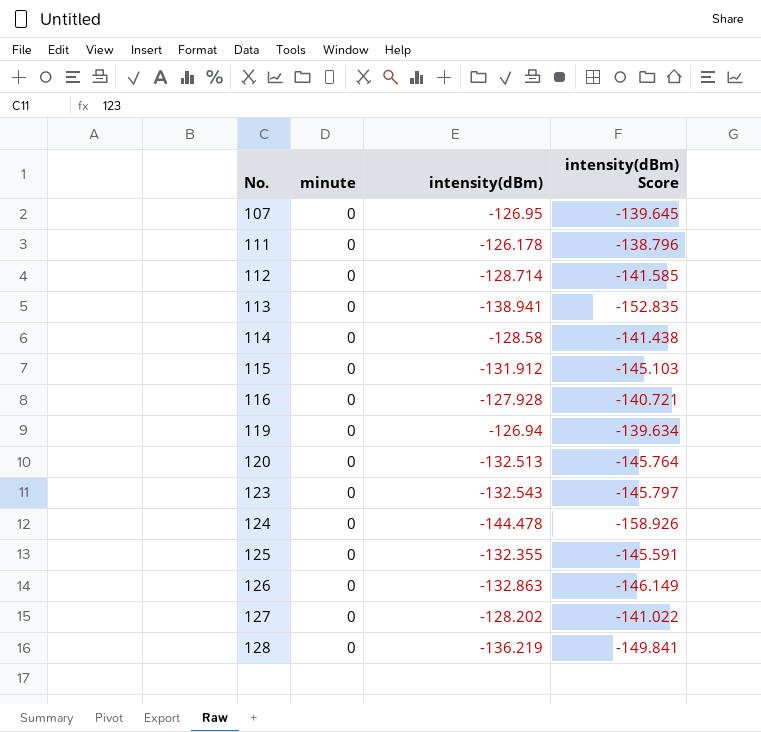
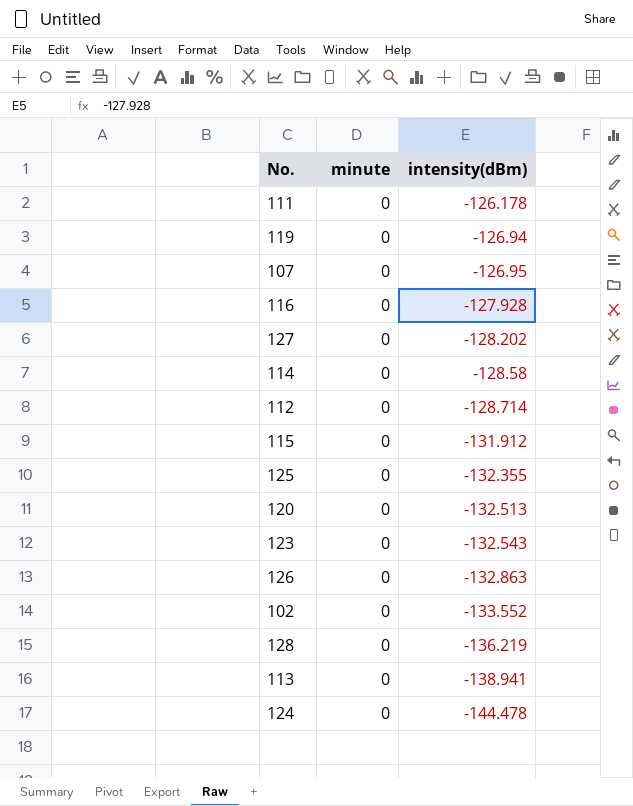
row order: No. ascending -> intensity(dBm) descending
column intensity(dBm) Score | formula: [intensity(dBm)] * 1.1 -> none
row 102: none -> 0 | -133.552

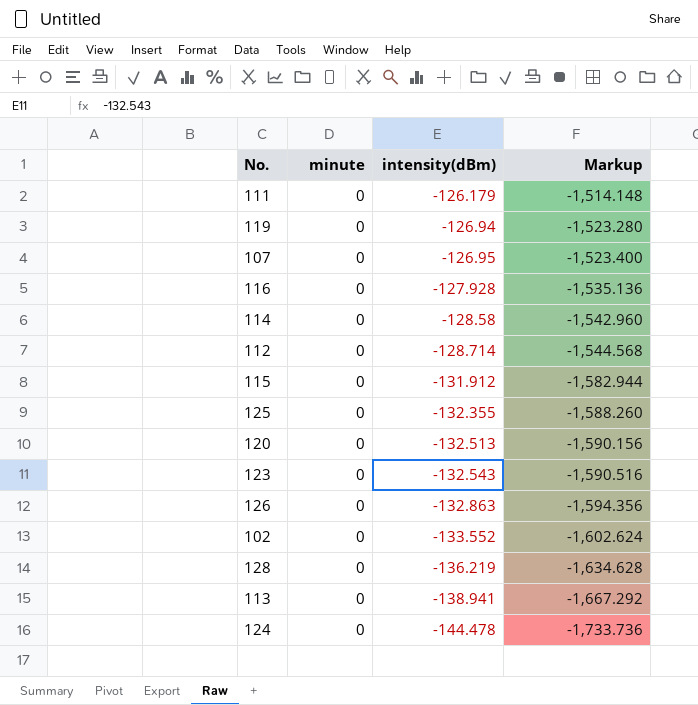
column Markup | formula: none -> [intensity(dBm)] * 12
row 127: 0 | -128.202 -> none
111 | intensity(dBm): -126.178 -> -126.179

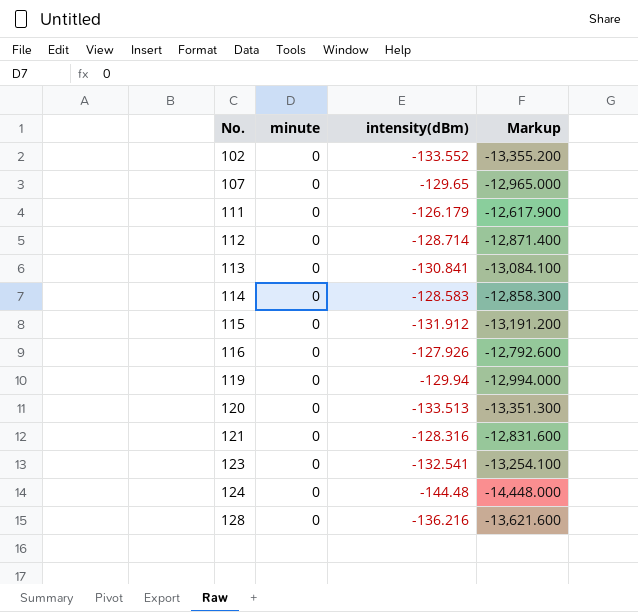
row order: intensity(dBm) descending -> No. ascending
column Markup | formula: [intensity(dBm)] * 12 -> [intensity(dBm)] * 100
row 125: 0 | -132.355 | -1,588.260 -> none
row 126: 0 | -132.863 | -1,594.356 -> none
107 | intensity(dBm): -126.95 -> -129.65
113 | intensity(dBm): -138.941 -> -130.841
114 | intensity(dBm): -128.58 -> -128.583
116 | intensity(dBm): -127.928 -> -127.926
119 | intensity(dBm): -126.94 -> -129.94
120 | intensity(dBm): -132.513 -> -133.513
row 121: none -> 0 | -128.316 | -12,831.600
123 | intensity(dBm): -132.543 -> -132.541
124 | intensity(dBm): -144.478 -> -144.48
128 | intensity(dBm): -136.219 -> -136.216

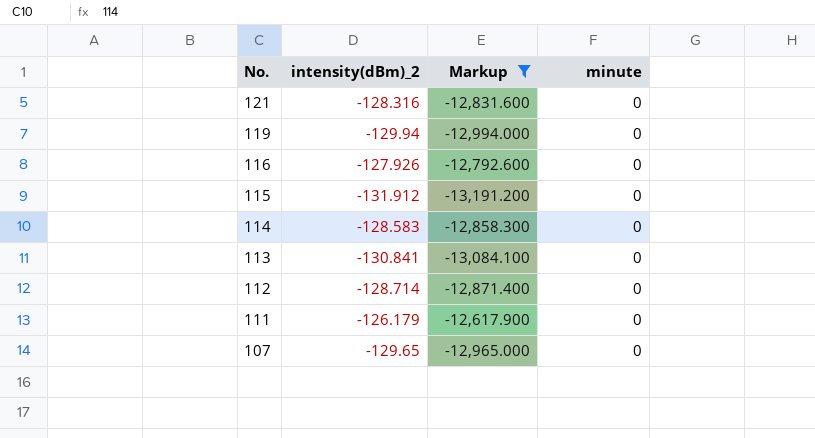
filter: none -> Markup >= -13,191.200
row order: No. ascending -> No. descending
column name: intensity(dBm) -> intensity(dBm)_2
column minute | position: 2 -> 4

